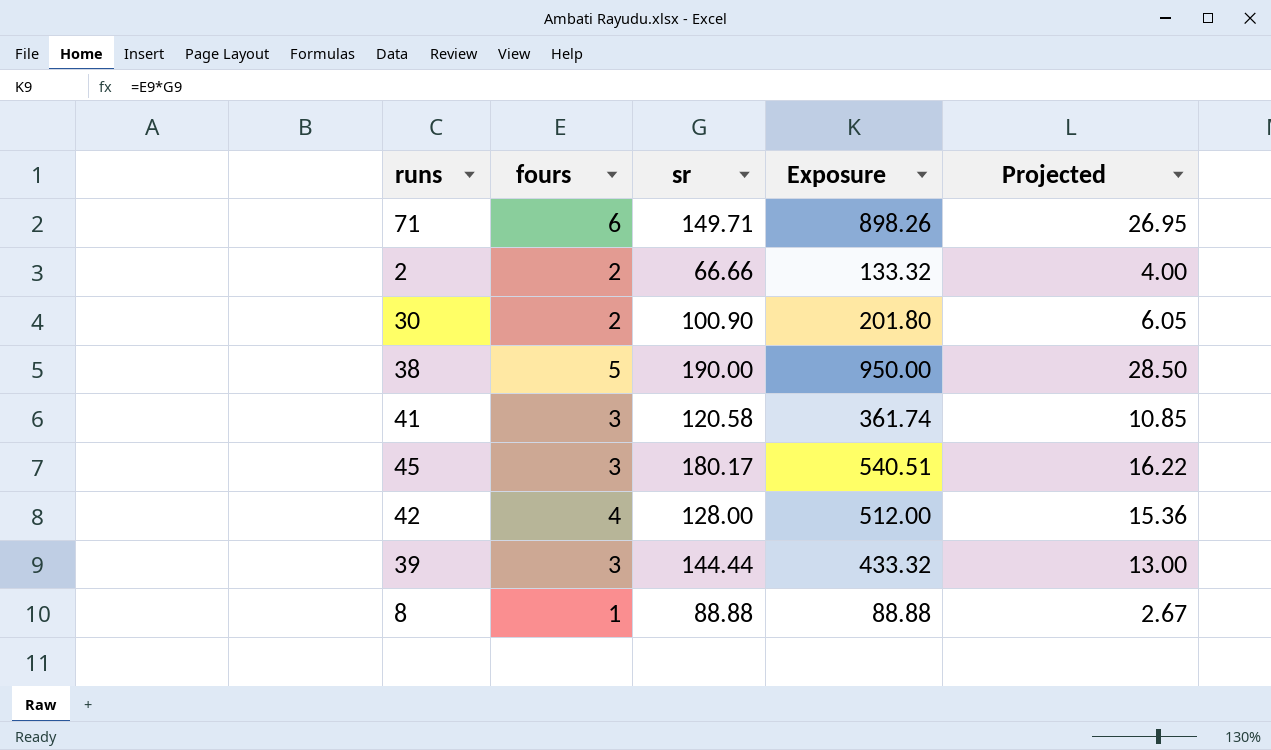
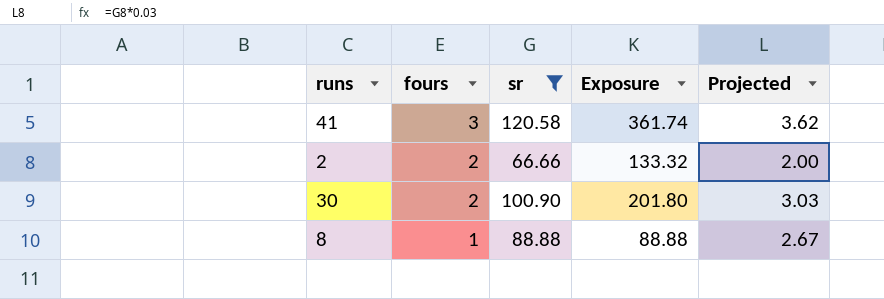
filter: none -> sr <= 120.58
row order: none -> fours descending
column Projected | formula: [Exposure] * 0.03 -> [sr] * 0.03

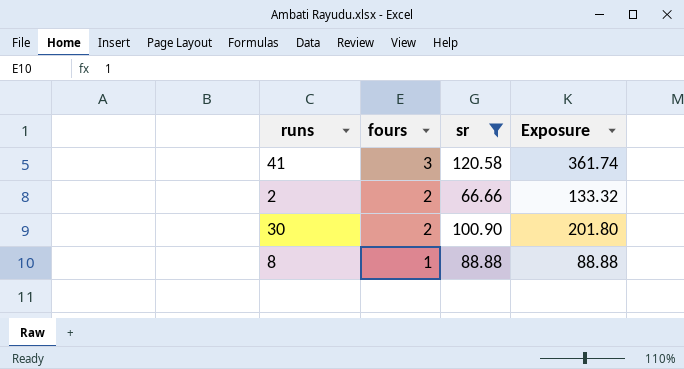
column Projected | formula: [sr] * 0.03 -> none

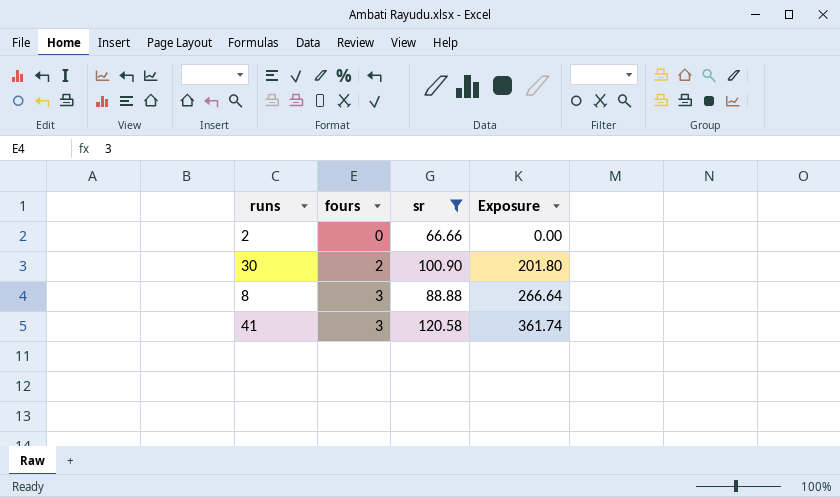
row order: fours descending -> fours ascending
2 | fours: 2 -> 0
2 | Exposure: 133.32 -> 0.00
8 | fours: 1 -> 3
8 | Exposure: 88.88 -> 266.64

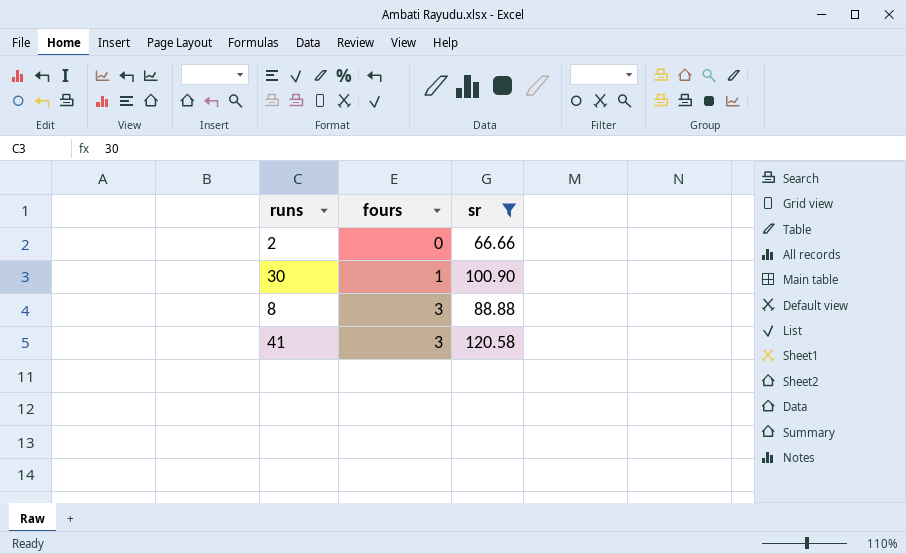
column Exposure | formula: [fours] * [sr] -> none
30 | fours: 2 -> 1

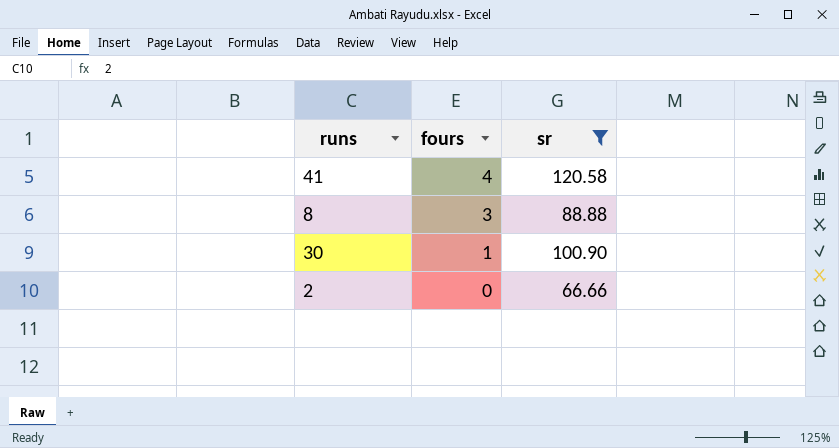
row order: fours ascending -> fours descending
41 | fours: 3 -> 4

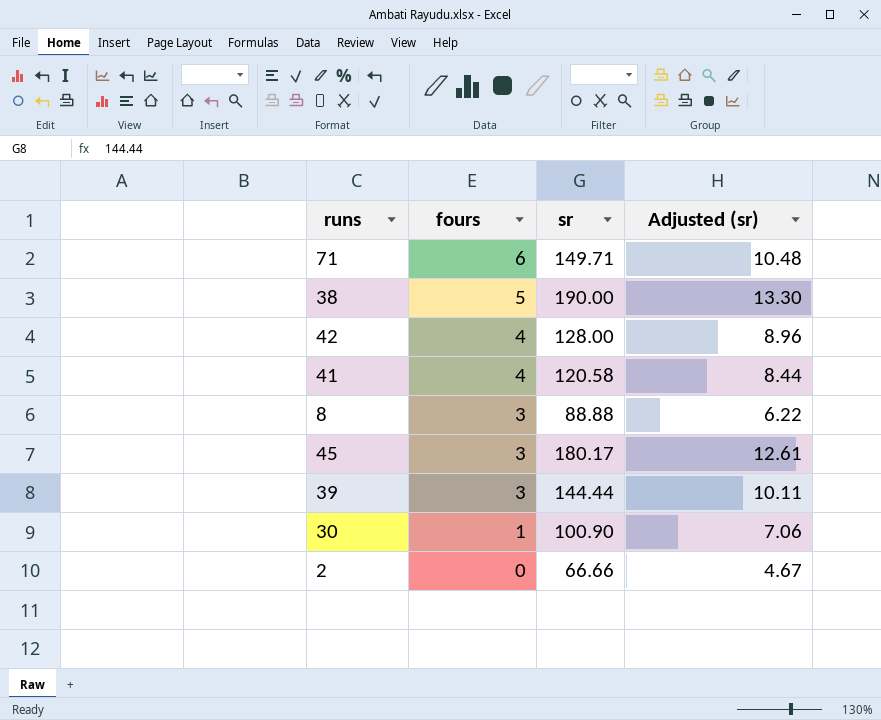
filter: sr <= 120.58 -> none
column Adjusted (sr) | formula: none -> [sr] * 0.07

